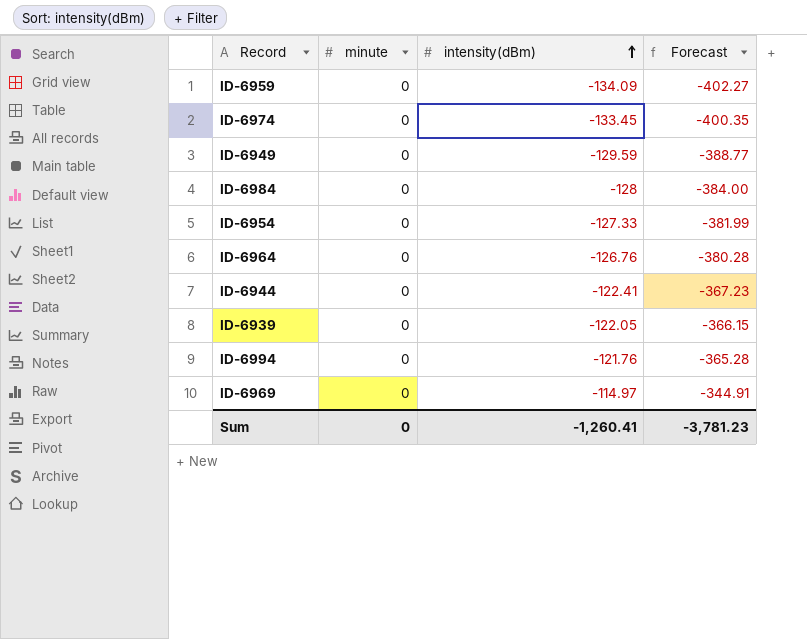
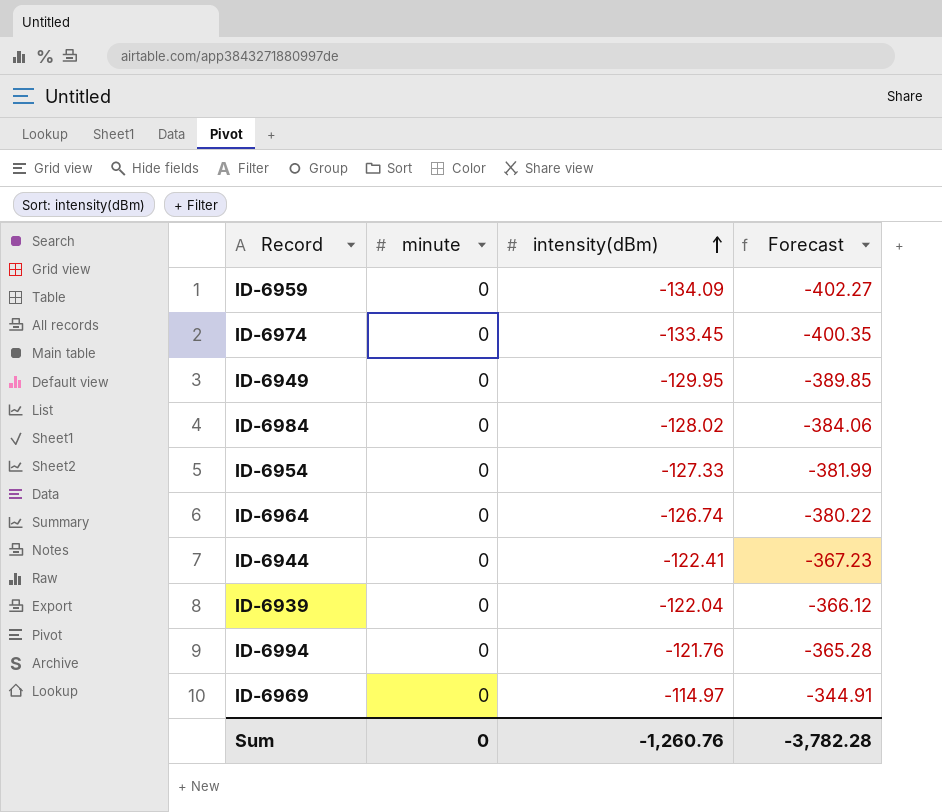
ID-6949 | intensity(dBm): -129.59 -> -129.95
ID-6949 | Forecast: -388.77 -> -389.85
ID-6984 | intensity(dBm): -128 -> -128.02
ID-6984 | Forecast: -384.00 -> -384.06
ID-6964 | intensity(dBm): -126.76 -> -126.74
ID-6964 | Forecast: -380.28 -> -380.22
ID-6939 | intensity(dBm): -122.05 -> -122.04
ID-6939 | Forecast: -366.15 -> -366.12
Sum | intensity(dBm): -1,260.41 -> -1,260.76
Sum | Forecast: -3,781.23 -> -3,782.28

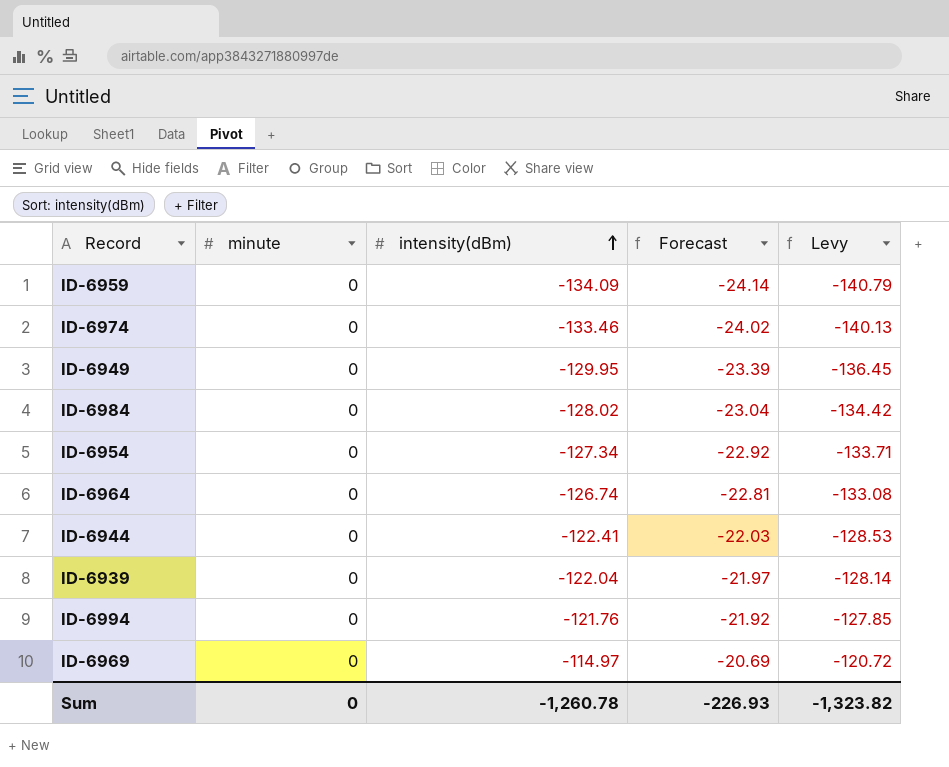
column Forecast | formula: [intensity(dBm)] * 3 -> [intensity(dBm)] * 0.18
column Levy | formula: none -> [intensity(dBm)] * 1.05
ID-6974 | intensity(dBm): -133.45 -> -133.46
ID-6954 | intensity(dBm): -127.33 -> -127.34
Sum | intensity(dBm): -1,260.76 -> -1,260.78
Sum | Forecast: -3,782.28 -> -226.93

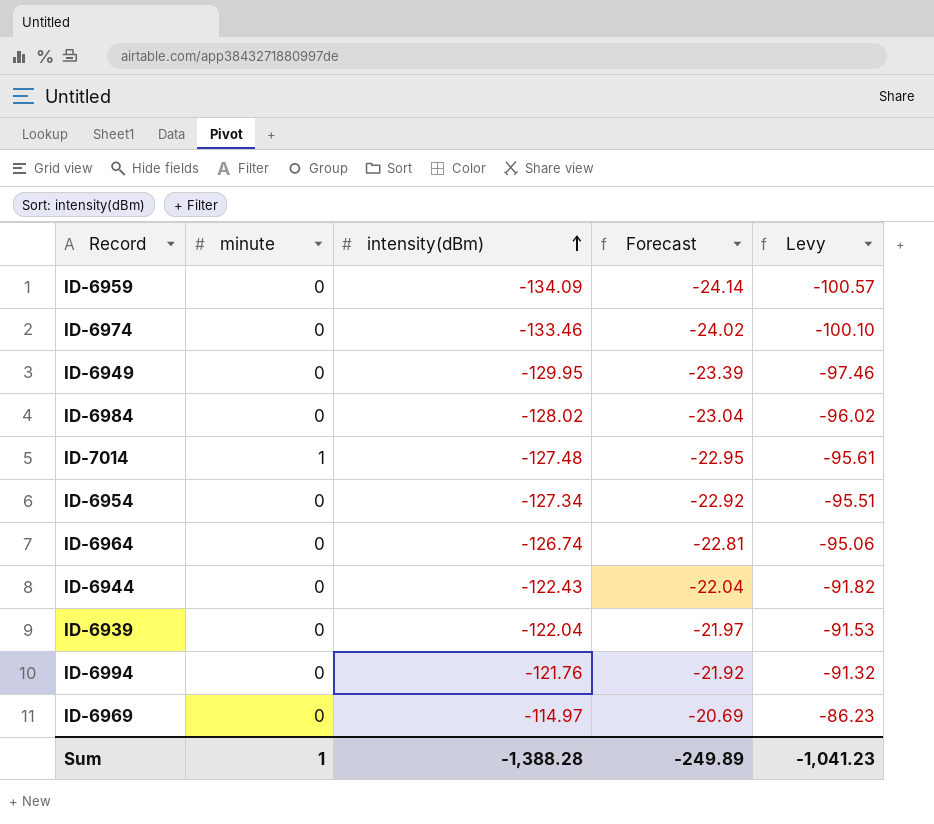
column Levy | formula: [intensity(dBm)] * 1.05 -> [intensity(dBm)] * 0.75
row ID-7014: none -> 1 | -127.48 | -22.95 | -95.61
ID-6944 | intensity(dBm): -122.41 -> -122.43
ID-6944 | Forecast: -22.03 -> -22.04
Sum | minute: 0 -> 1
Sum | intensity(dBm): -1,260.78 -> -1,388.28
Sum | Forecast: -226.93 -> -249.89
Sum | Levy: -1,323.82 -> -1,041.23

